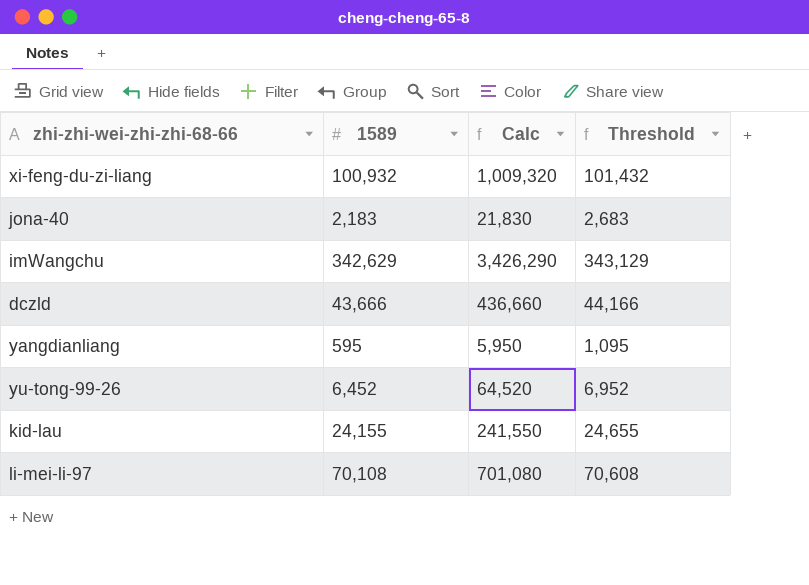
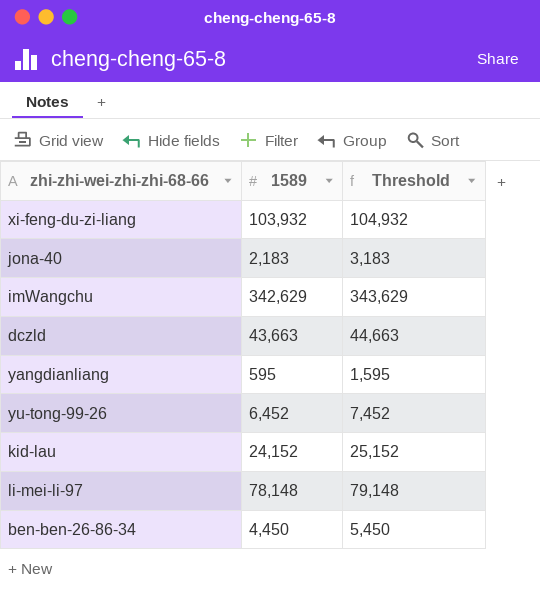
column Calc | formula: [1589] * 10 -> none
column Threshold | formula: [1589] + 500 -> [1589] + 1000
xi-feng-du-zi-liang | 1589: 100,932 -> 103,932
dczld | 1589: 43,666 -> 43,663
kid-lau | 1589: 24,155 -> 24,152
li-mei-li-97 | 1589: 70,108 -> 78,148
row ben-ben-26-86-34: none -> 4,450 | 5,450

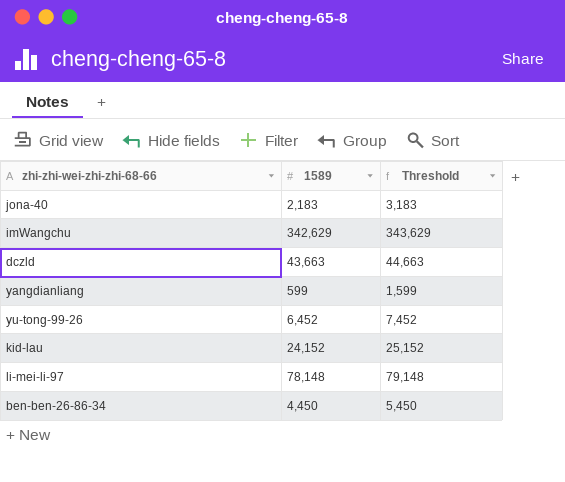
row xi-feng-du-zi-liang: 103,932 | 104,932 -> none
yangdianliang | 1589: 595 -> 599
yangdianliang | Threshold: 1,595 -> 1,599

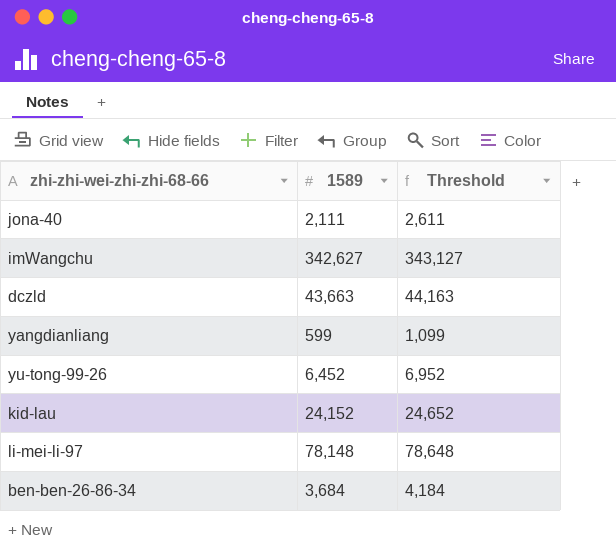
column Threshold | formula: [1589] + 1000 -> [1589] + 500
jona-40 | 1589: 2,183 -> 2,111
imWangchu | 1589: 342,629 -> 342,627
ben-ben-26-86-34 | 1589: 4,450 -> 3,684

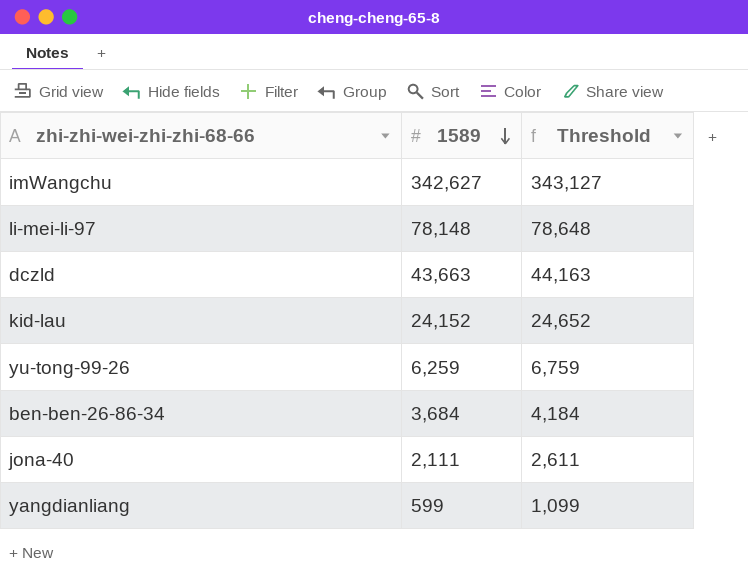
row order: none -> 1589 descending
yu-tong-99-26 | 1589: 6,452 -> 6,259
yu-tong-99-26 | Threshold: 6,952 -> 6,759

